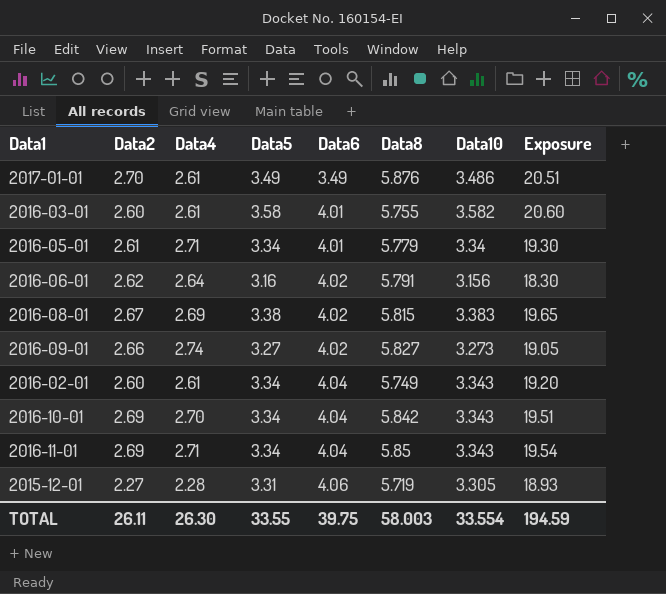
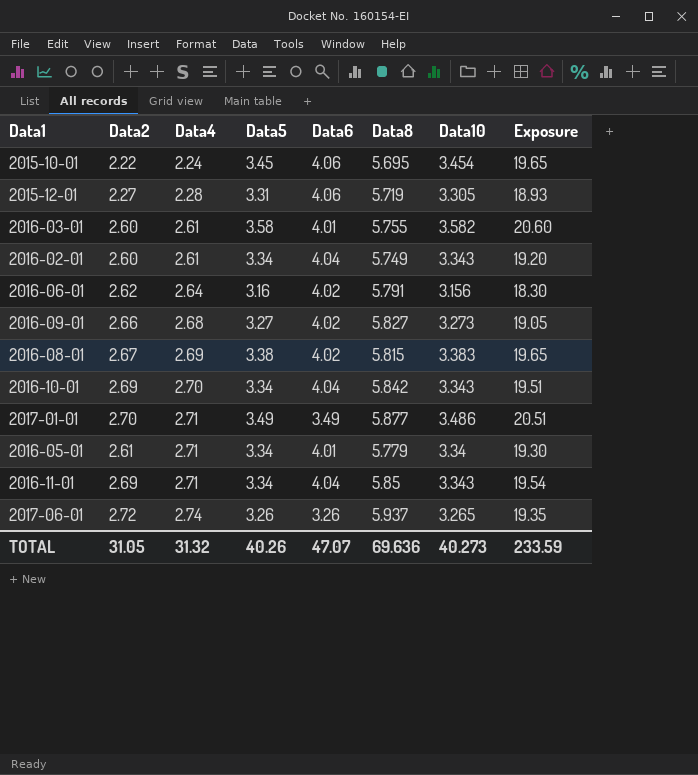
row order: Data6 ascending -> Data4 ascending
row 2015-10-01: none -> 2.22 | 2.24 | 3.45 | 4.06 | 5.695 | 3.454 | 19.65
2016-09-01 | Data4: 2.74 -> 2.68
2017-01-01 | Data4: 2.61 -> 2.71
2017-01-01 | Data8: 5.876 -> 5.877
row 2017-06-01: none -> 2.72 | 2.74 | 3.26 | 3.26 | 5.937 | 3.265 | 19.35
TOTAL | Data2: 26.11 -> 31.05
TOTAL | Data4: 26.30 -> 31.32
TOTAL | Data5: 33.55 -> 40.26
TOTAL | Data6: 39.75 -> 47.07
TOTAL | Data8: 58.003 -> 69.636
TOTAL | Data10: 33.554 -> 40.273
TOTAL | Exposure: 194.59 -> 233.59

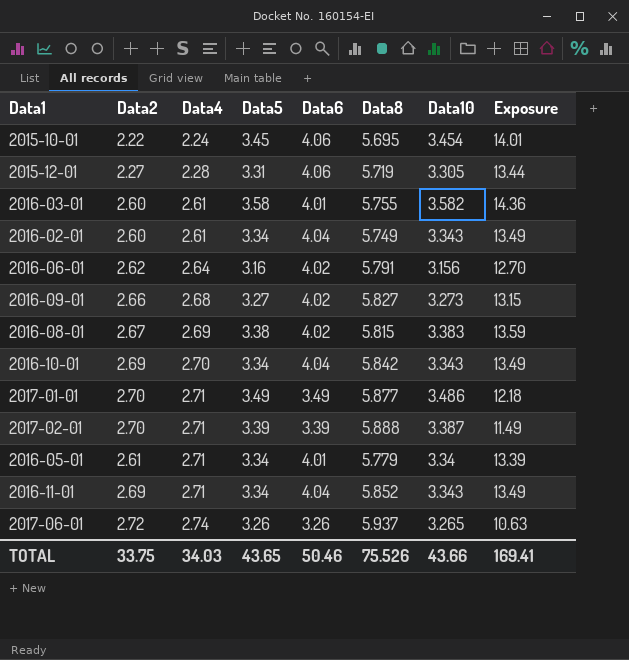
column Exposure | formula: [Data5] * [Data8] -> [Data5] * [Data6]
row 2017-02-01: none -> 2.70 | 2.71 | 3.39 | 3.39 | 5.888 | 3.387 | 11.49
2016-11-01 | Data8: 5.85 -> 5.852
TOTAL | Data2: 31.05 -> 33.75
TOTAL | Data4: 31.32 -> 34.03
TOTAL | Data5: 40.26 -> 43.65
TOTAL | Data6: 47.07 -> 50.46
TOTAL | Data8: 69.636 -> 75.526
TOTAL | Data10: 40.273 -> 43.66
TOTAL | Exposure: 233.59 -> 169.41

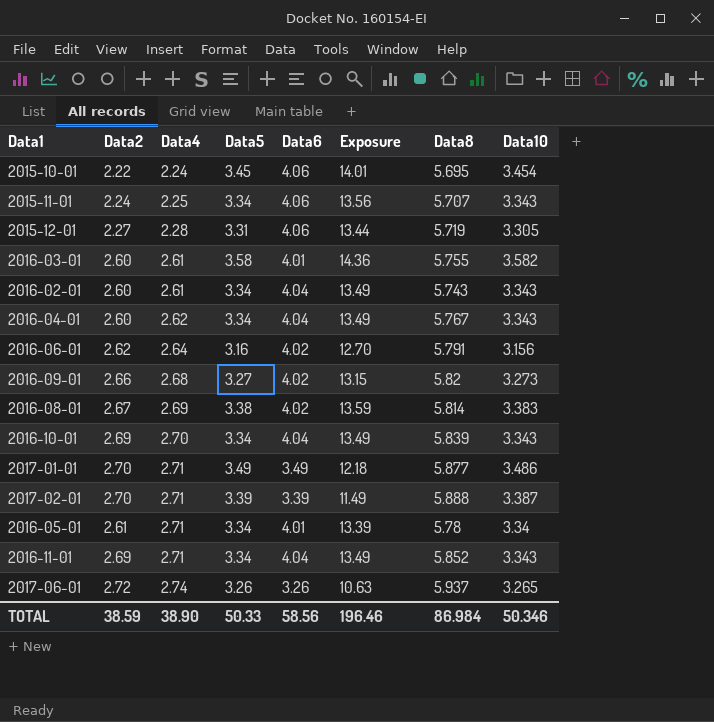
column Exposure | position: 8 -> 6
row 2015-11-01: none -> 2.24 | 2.25 | 3.34 | 4.06 | 13.56 | 5.707 | 3.343
2016-02-01 | Data8: 5.749 -> 5.743
row 2016-04-01: none -> 2.60 | 2.62 | 3.34 | 4.04 | 13.49 | 5.767 | 3.343
2016-09-01 | Data8: 5.827 -> 5.82
2016-08-01 | Data8: 5.815 -> 5.814
2016-10-01 | Data8: 5.842 -> 5.839
2016-05-01 | Data8: 5.779 -> 5.78
TOTAL | Data2: 33.75 -> 38.59
TOTAL | Data4: 34.03 -> 38.90
TOTAL | Data5: 43.65 -> 50.33
TOTAL | Data6: 50.46 -> 58.56
TOTAL | Exposure: 169.41 -> 196.46
TOTAL | Data8: 75.526 -> 86.984
TOTAL | Data10: 43.66 -> 50.346

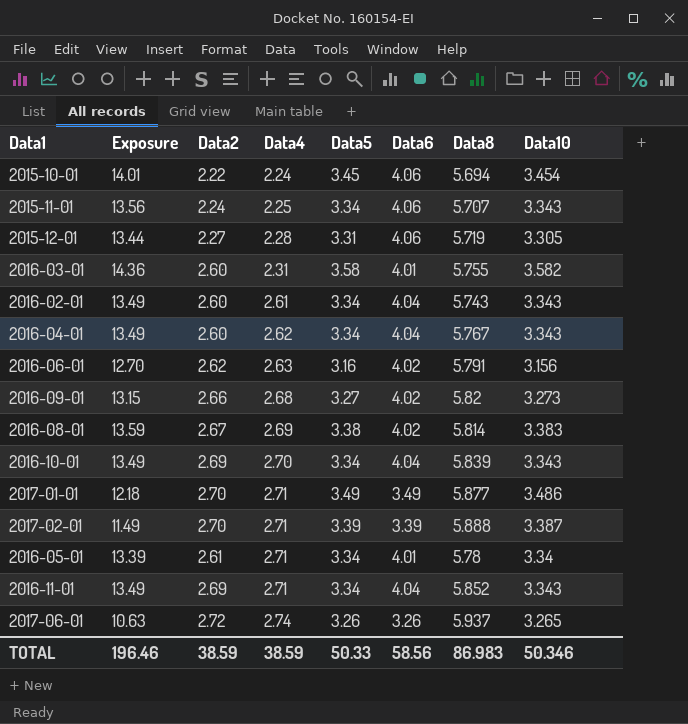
column Exposure | position: 6 -> 2
2015-10-01 | Data8: 5.695 -> 5.694
2016-03-01 | Data4: 2.61 -> 2.31
2016-06-01 | Data4: 2.64 -> 2.63
TOTAL | Data4: 38.90 -> 38.59
TOTAL | Data8: 86.984 -> 86.983

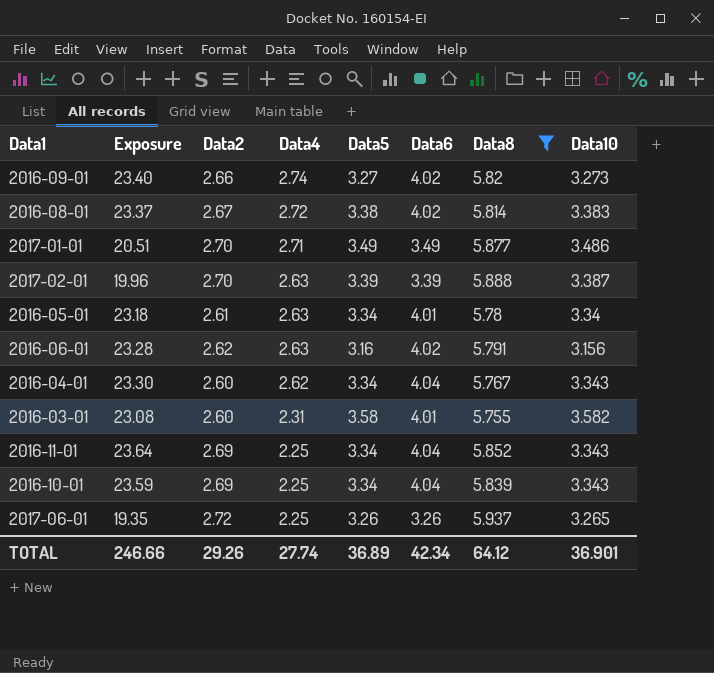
filter: none -> Data8 >= 5.755
row order: Data4 ascending -> Data4 descending
column Exposure | formula: [Data5] * [Data6] -> [Data6] * [Data8]
2016-09-01 | Data4: 2.68 -> 2.74
2016-08-01 | Data4: 2.69 -> 2.72
2017-02-01 | Data4: 2.71 -> 2.63
2016-05-01 | Data4: 2.71 -> 2.63
2016-11-01 | Data4: 2.71 -> 2.25
2016-10-01 | Data4: 2.70 -> 2.25
2017-06-01 | Data4: 2.74 -> 2.25
TOTAL | Exposure: 196.46 -> 246.66
TOTAL | Data2: 38.59 -> 29.26
TOTAL | Data4: 38.59 -> 27.74
TOTAL | Data5: 50.33 -> 36.89
TOTAL | Data6: 58.56 -> 42.34
TOTAL | Data8: 86.983 -> 64.12
TOTAL | Data10: 50.346 -> 36.901

